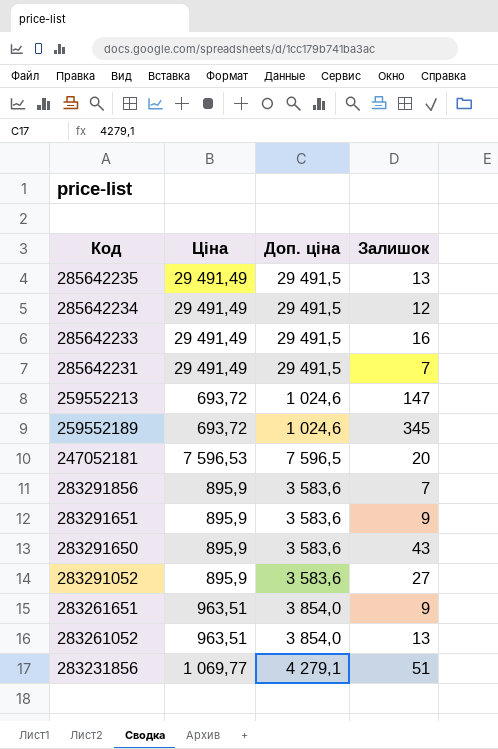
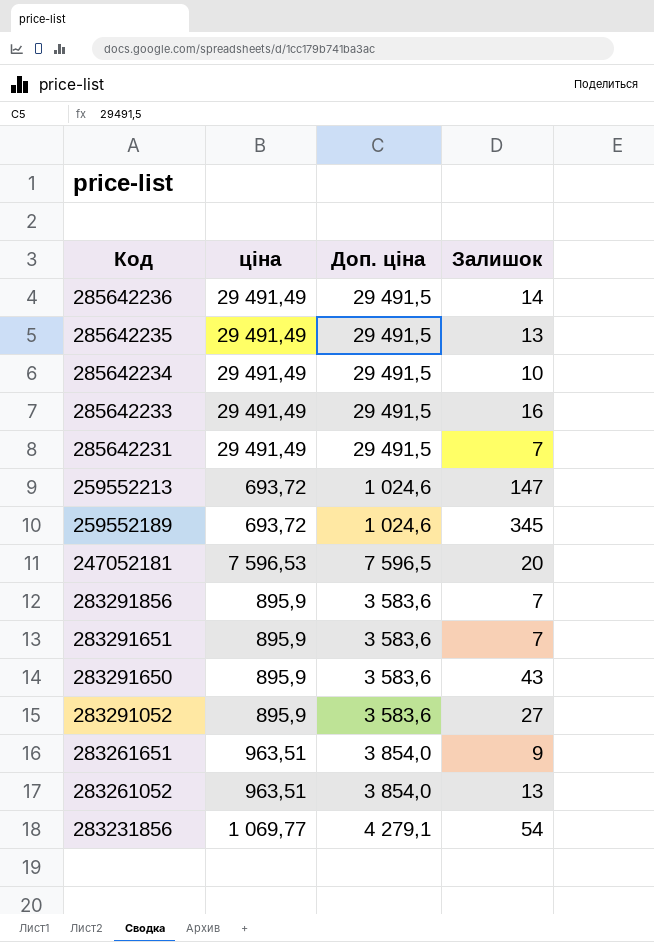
column name: Ціна -> ціна
row 285642236: none -> 29 491,49 | 29 491,5 | 14
285642234 | Залишок: 12 -> 10
283291651 | Залишок: 9 -> 7
283231856 | Залишок: 51 -> 54

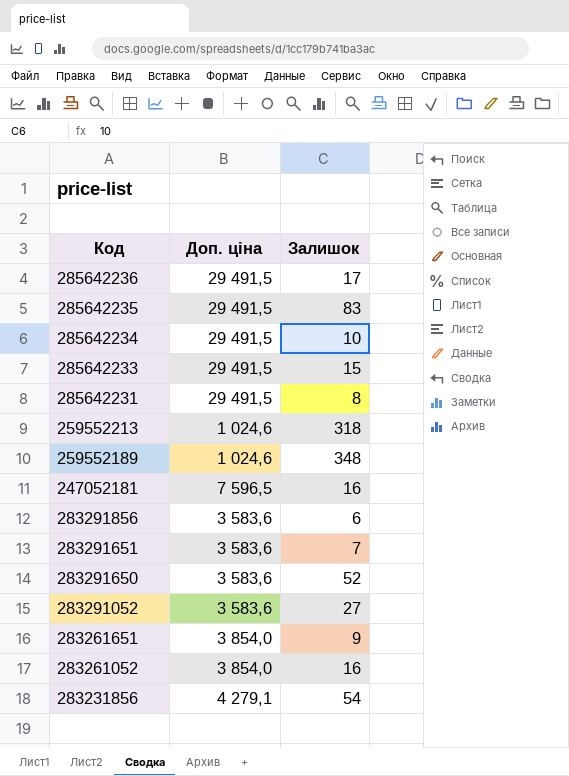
column ціна | position: 2 -> none
285642236 | Залишок: 14 -> 17
285642235 | Залишок: 13 -> 83
285642233 | Залишок: 16 -> 15
285642231 | Залишок: 7 -> 8
259552213 | Залишок: 147 -> 318
259552189 | Залишок: 345 -> 348
247052181 | Залишок: 20 -> 16
283291856 | Залишок: 7 -> 6
283291650 | Залишок: 43 -> 52
283261052 | Залишок: 13 -> 16

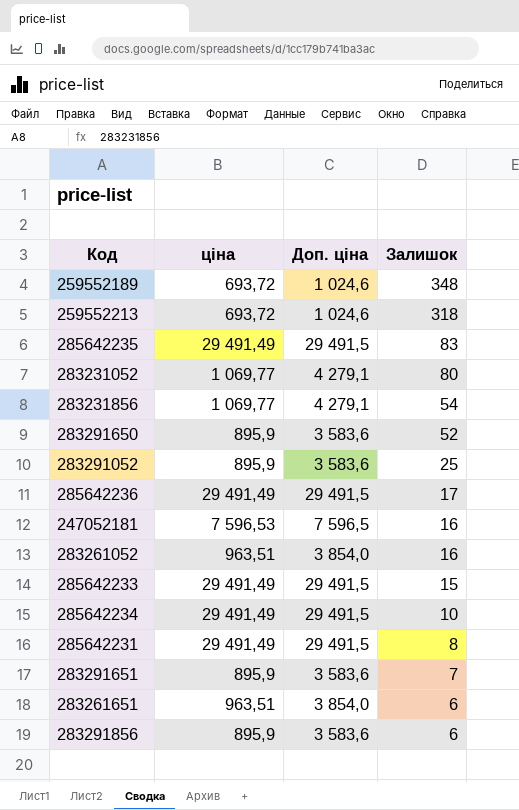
row order: none -> Залишок descending
column ціна | position: none -> 2
row 283231052: none -> 1 069,77 | 4 279,1 | 80
283291052 | Залишок: 27 -> 25
283261651 | Залишок: 9 -> 6

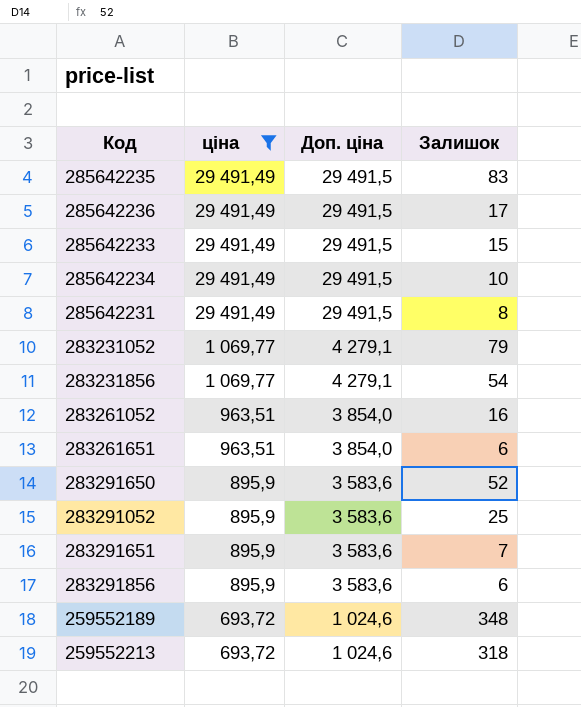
filter: none -> ціна != 7 596,53
row order: Залишок descending -> ціна descending
283231052 | Залишок: 80 -> 79

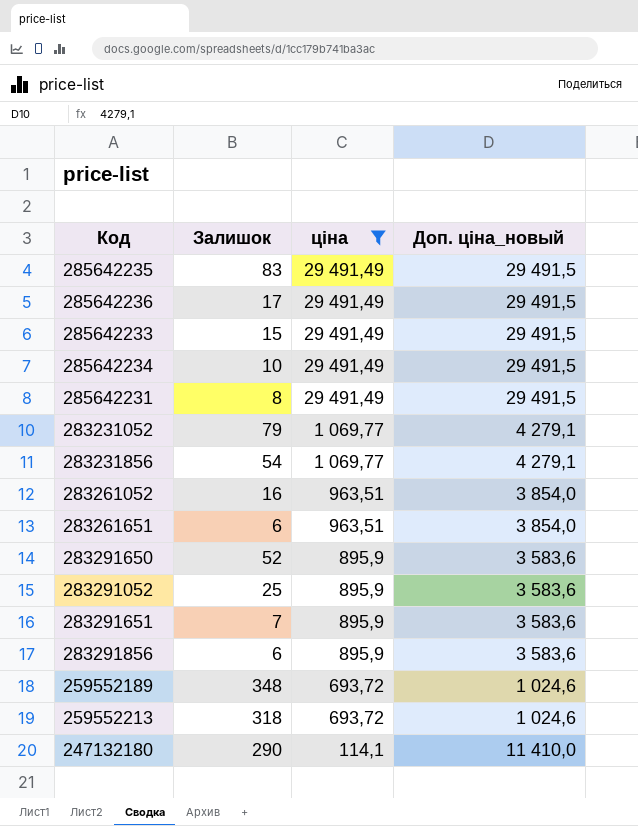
column Залишок | position: 4 -> 2
column name: Доп. ціна -> Доп. ціна_новый
row 247132180: none -> 290 | 114,1 | 11 410,0

